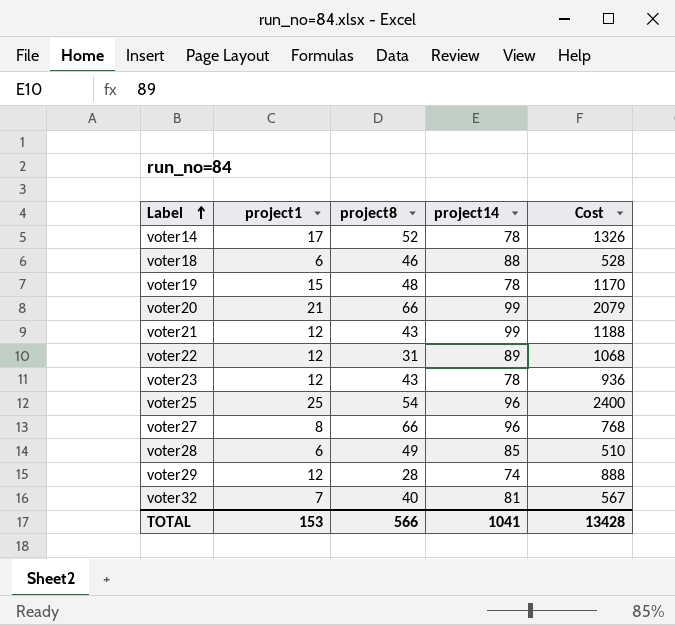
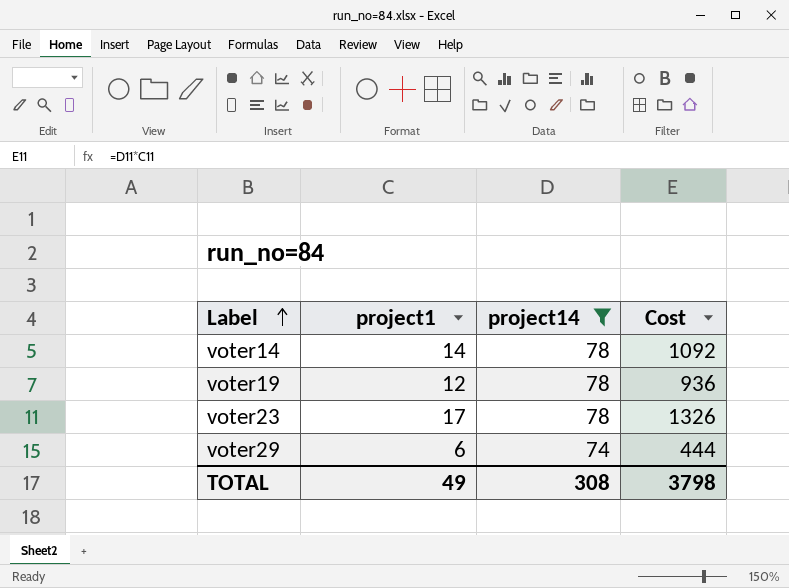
filter: none -> project14 <= 78
column project8 | position: 3 -> none
voter14 | project1: 17 -> 14
voter14 | Cost: 1326 -> 1092
voter19 | project1: 15 -> 12
voter19 | Cost: 1170 -> 936
voter23 | project1: 12 -> 17
voter23 | Cost: 936 -> 1326
voter29 | project1: 12 -> 6
voter29 | Cost: 888 -> 444
TOTAL | project1: 153 -> 49
TOTAL | project14: 1041 -> 308
TOTAL | Cost: 13428 -> 3798

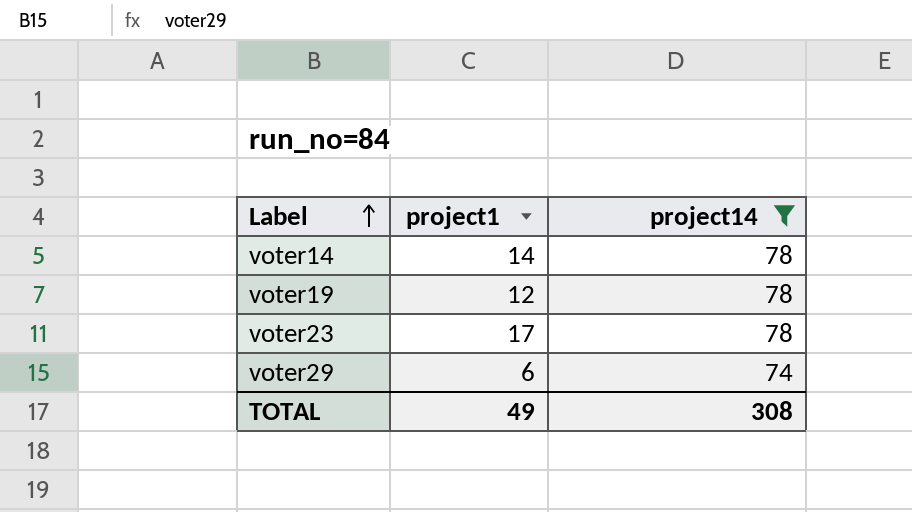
column Cost | formula: [project1] * [project14] -> none

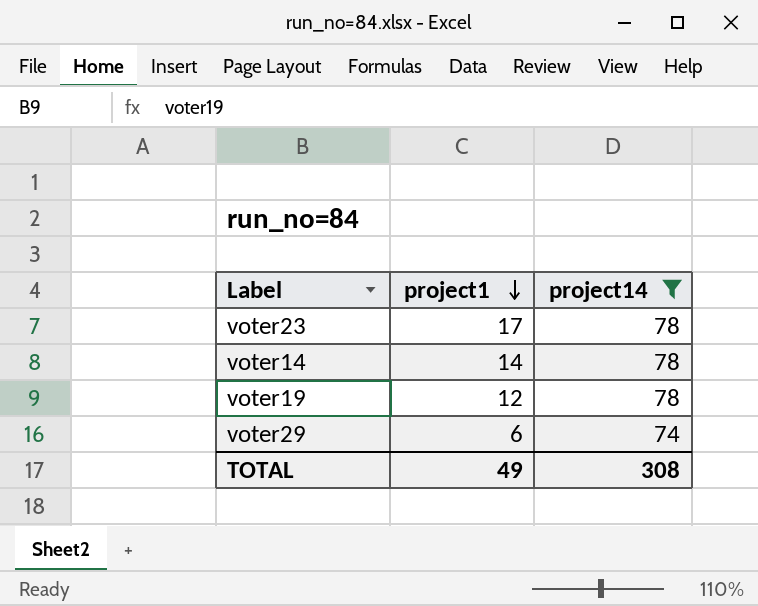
row order: Label ascending -> project1 descending

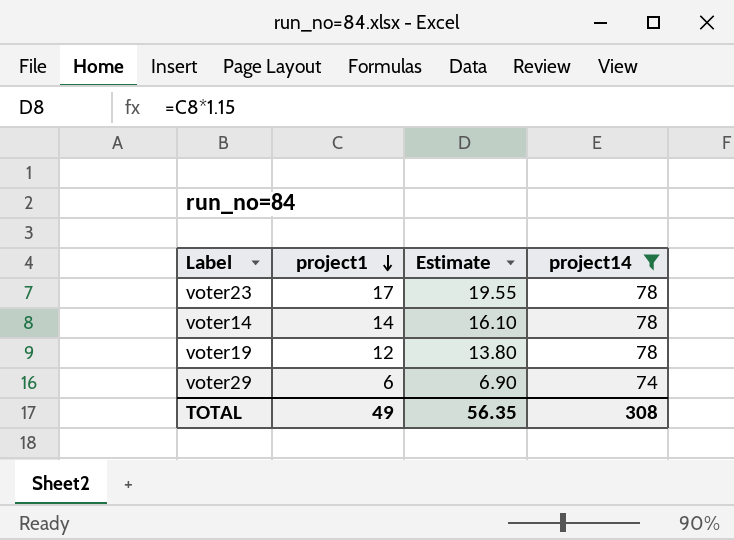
column Estimate | formula: none -> [project1] * 1.15

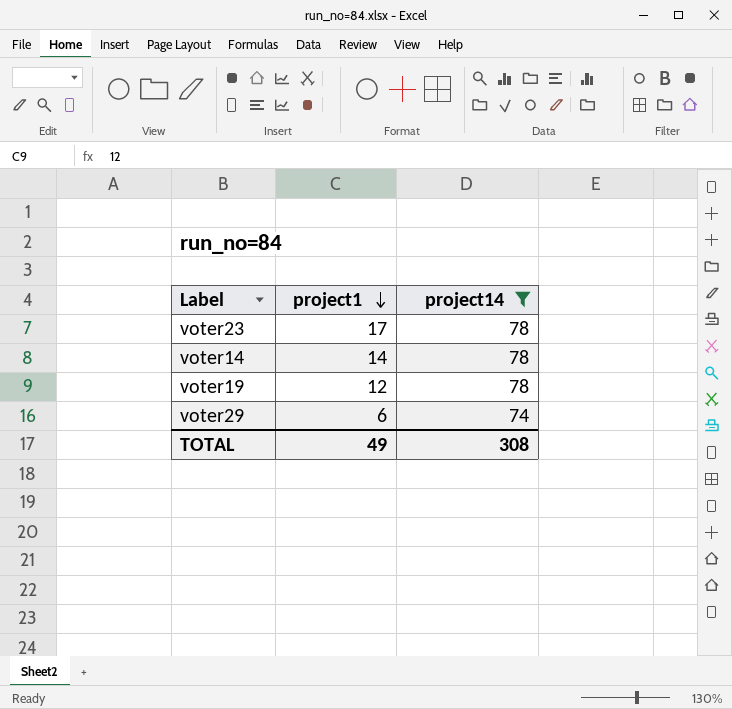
column Estimate | formula: [project1] * 1.15 -> none

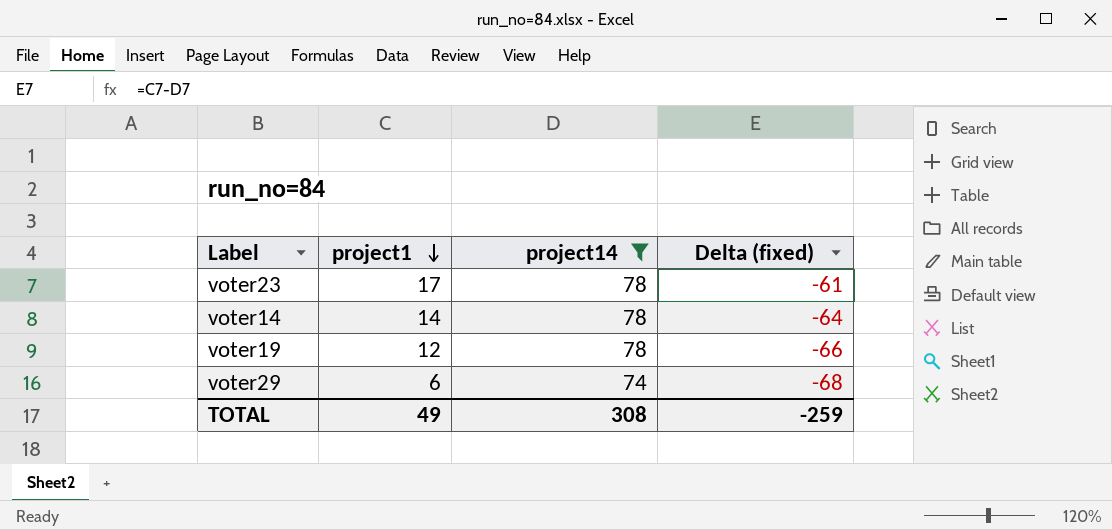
column Delta (fixed) | formula: none -> [project1] - [project14]

